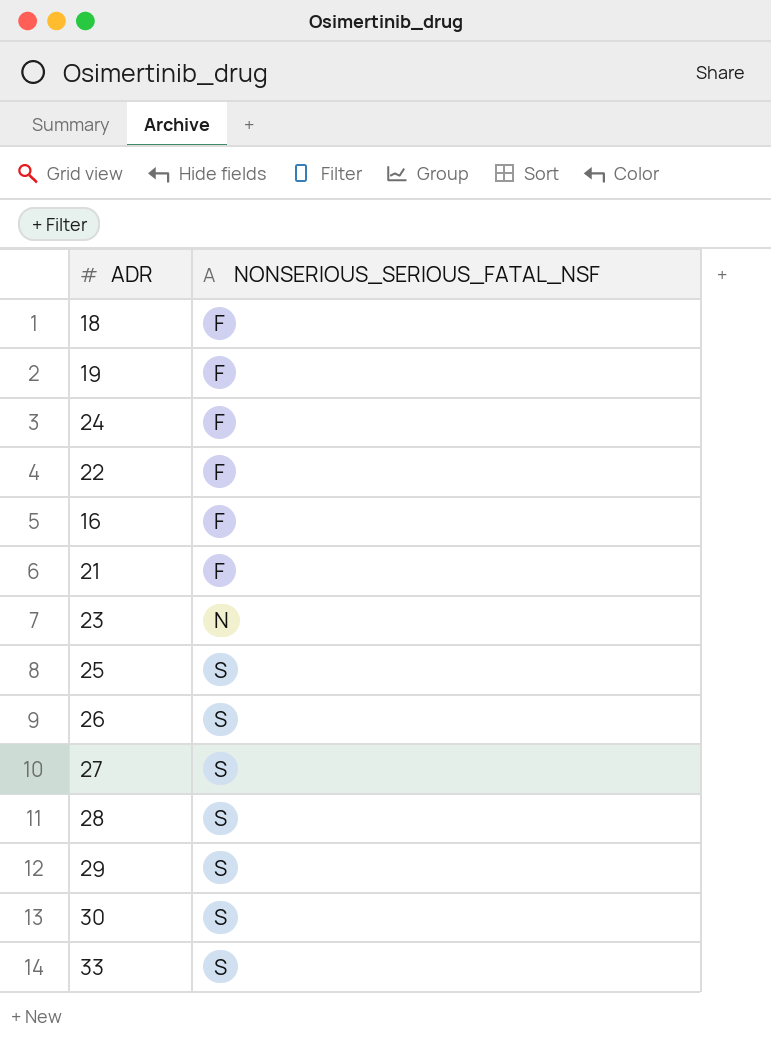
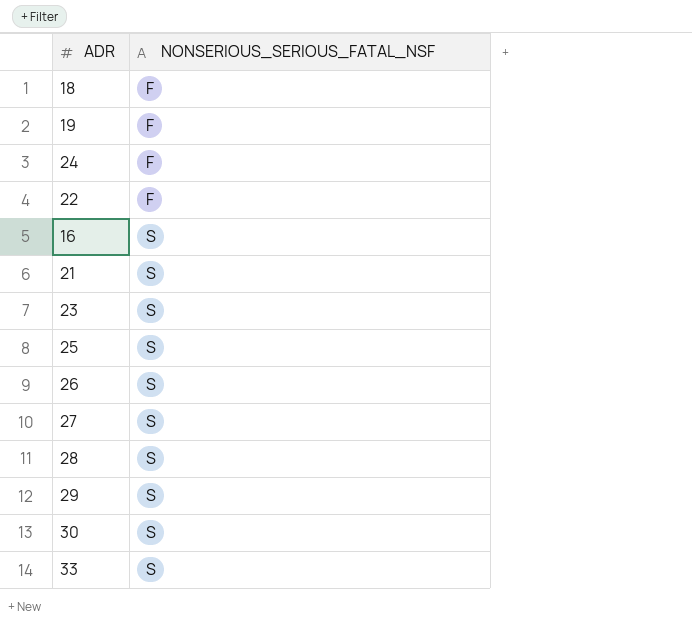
16 | NONSERIOUS_SERIOUS_FATAL_NSF: F -> S
21 | NONSERIOUS_SERIOUS_FATAL_NSF: F -> S
23 | NONSERIOUS_SERIOUS_FATAL_NSF: N -> S

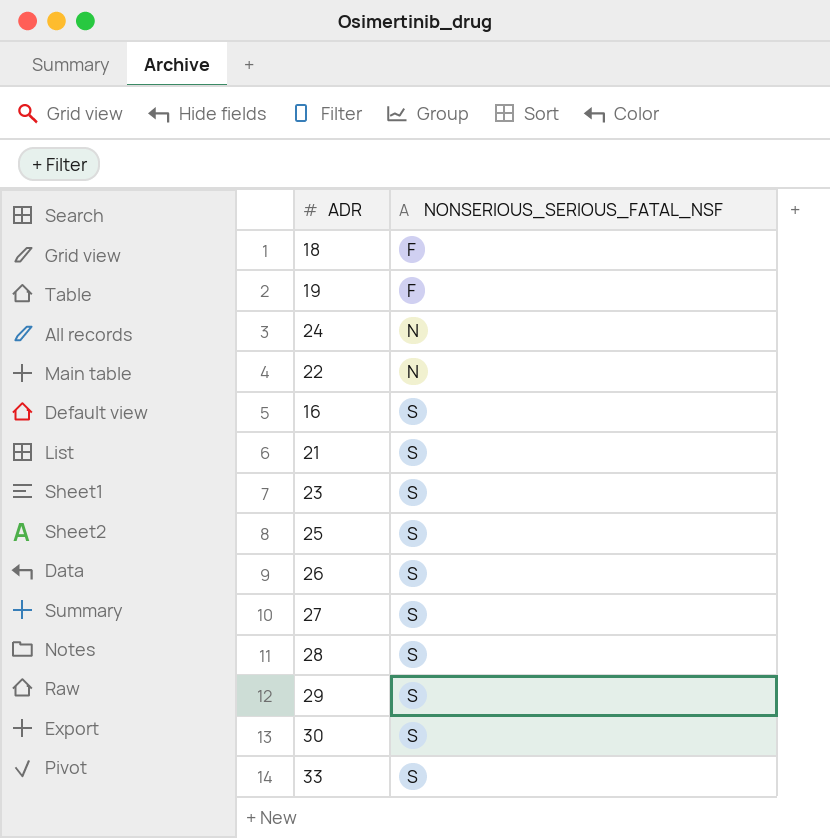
24 | NONSERIOUS_SERIOUS_FATAL_NSF: F -> N
22 | NONSERIOUS_SERIOUS_FATAL_NSF: F -> N

